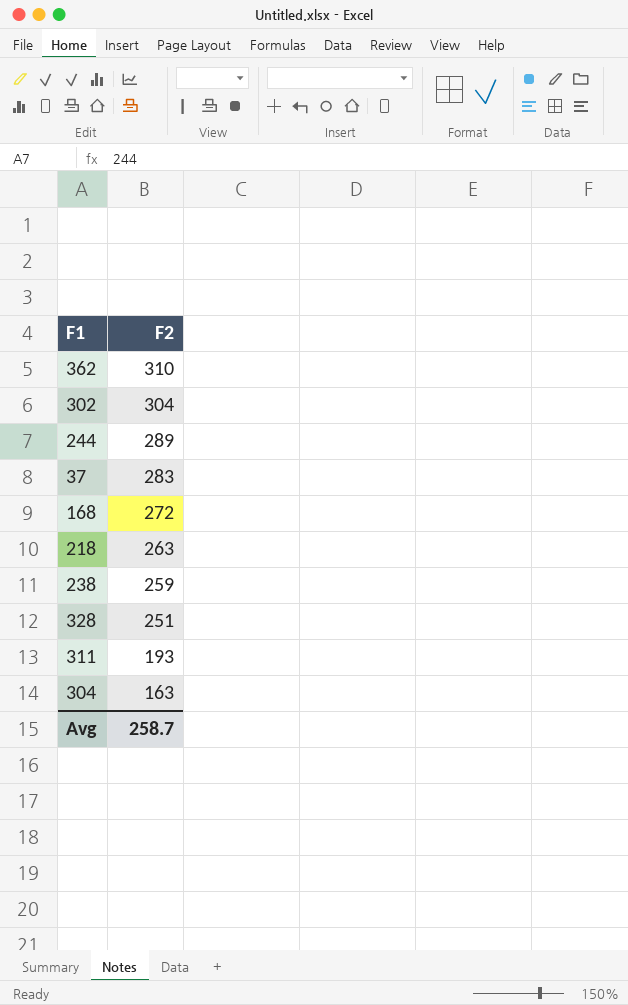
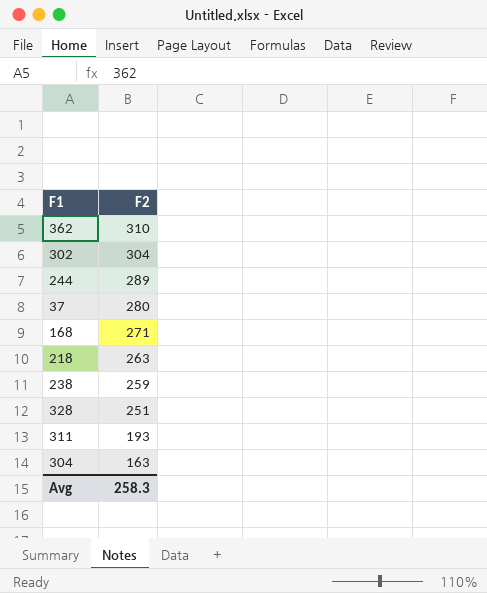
37 | F2: 283 -> 280
168 | F2: 272 -> 271
Avg | F2: 258.7 -> 258.3

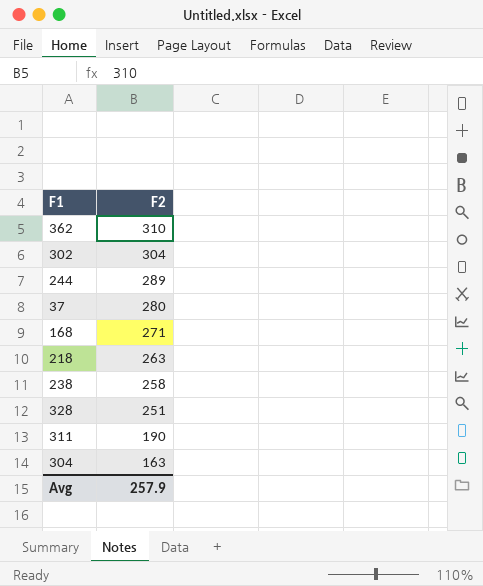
238 | F2: 259 -> 258
311 | F2: 193 -> 190
Avg | F2: 258.3 -> 257.9

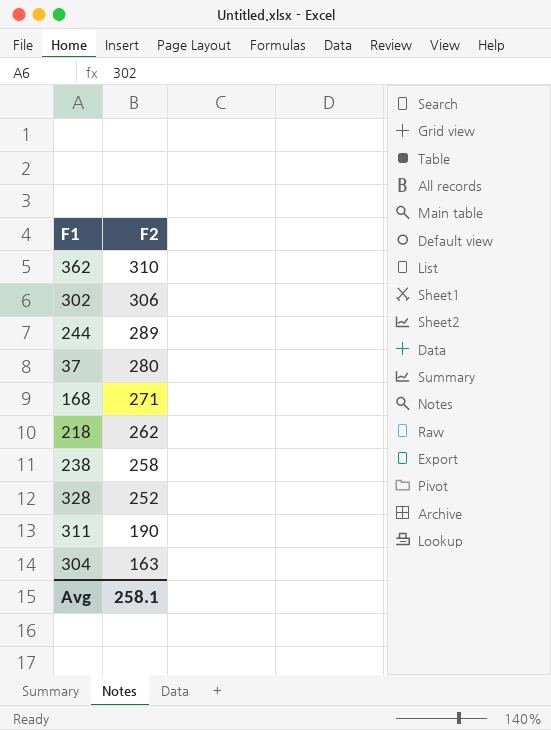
302 | F2: 304 -> 306
218 | F2: 263 -> 262
328 | F2: 251 -> 252
Avg | F2: 257.9 -> 258.1

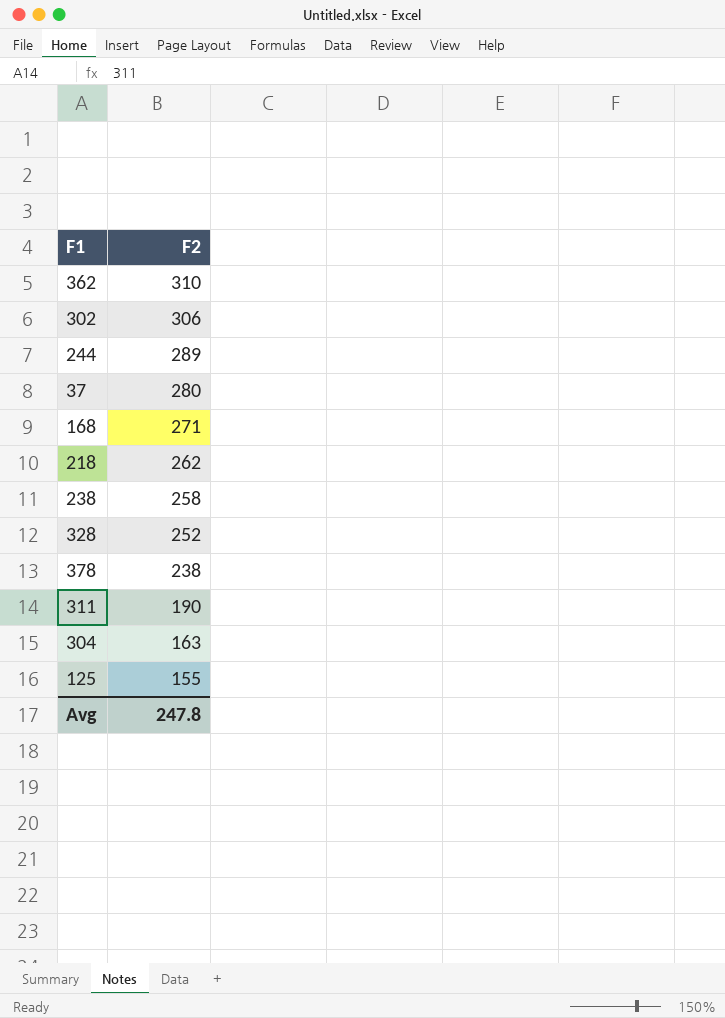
row 378: none -> 238
row 125: none -> 155
Avg | F2: 258.1 -> 247.8

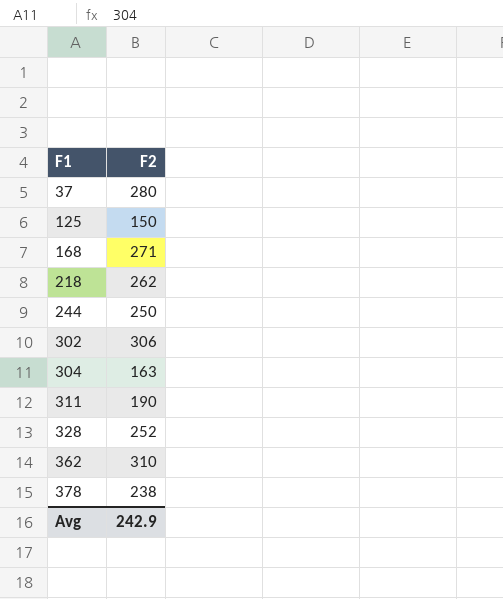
row order: F2 descending -> F1 ascending
row 238: 258 -> none
125 | F2: 155 -> 150
244 | F2: 289 -> 250
Avg | F2: 247.8 -> 242.9

